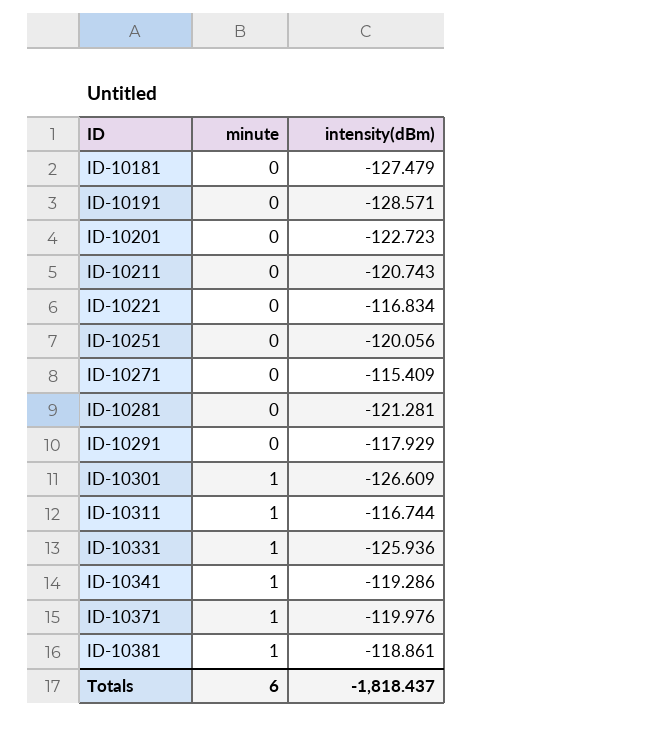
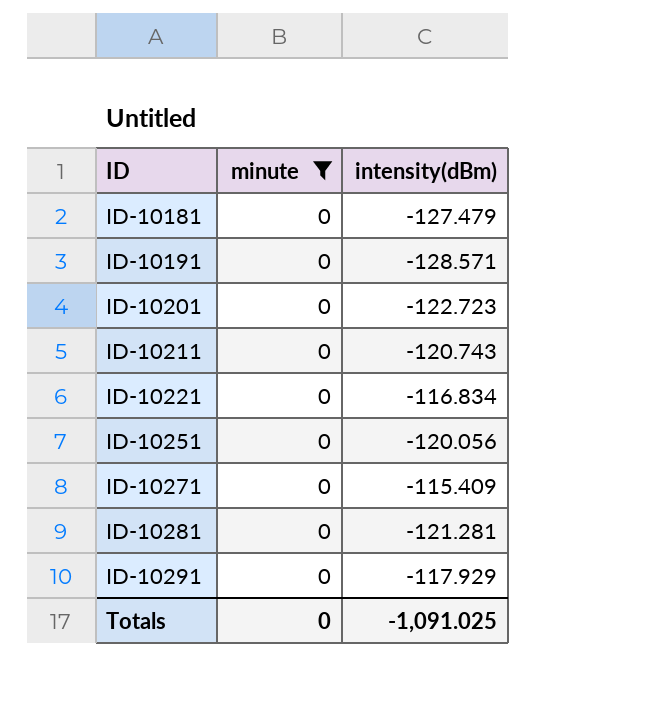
filter: none -> minute = 0
Totals | minute: 6 -> 0
Totals | intensity(dBm): -1,818.437 -> -1,091.025

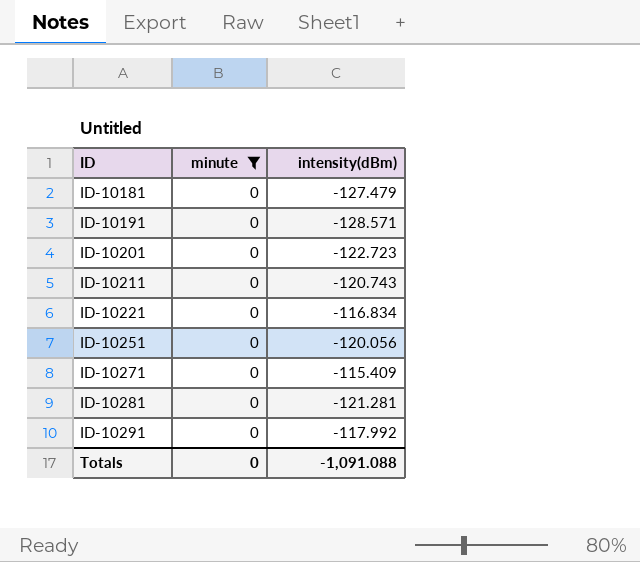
ID-10291 | intensity(dBm): -117.929 -> -117.992
Totals | intensity(dBm): -1,091.025 -> -1,091.088

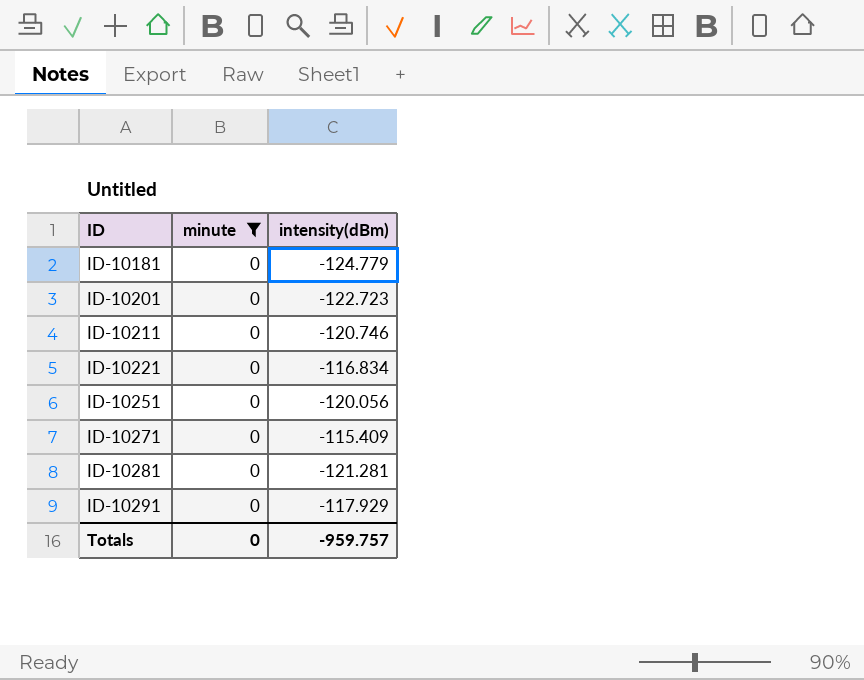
row ID-10191: 0 | -128.571 -> none
ID-10181 | intensity(dBm): -127.479 -> -124.779
ID-10211 | intensity(dBm): -120.743 -> -120.746
ID-10291 | intensity(dBm): -117.992 -> -117.929
Totals | intensity(dBm): -1,091.088 -> -959.757

